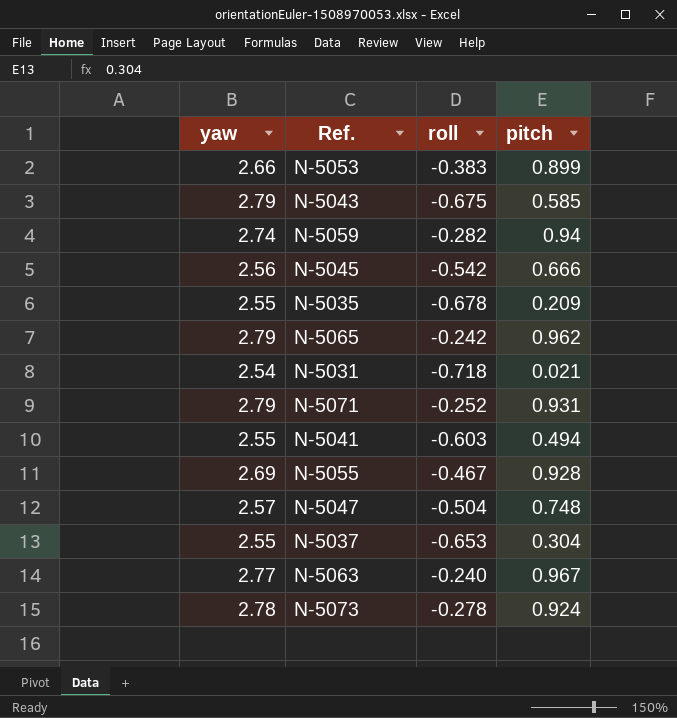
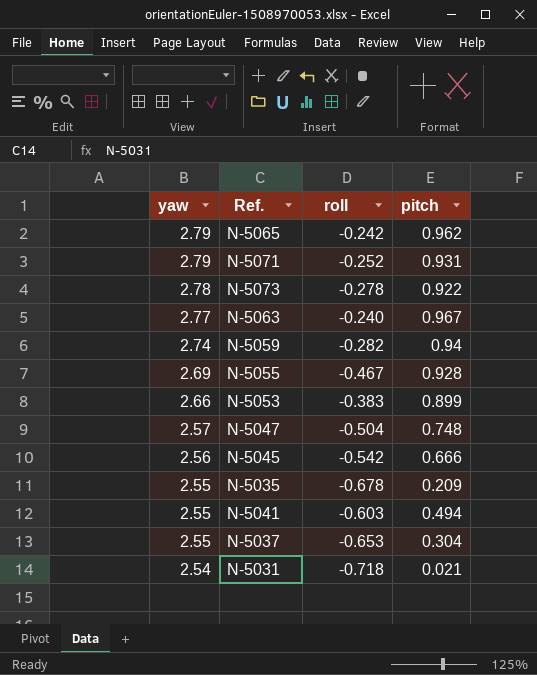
row order: none -> yaw descending
row N-5043: 2.79 | -0.675 | 0.585 -> none
N-5073 | pitch: 0.924 -> 0.922

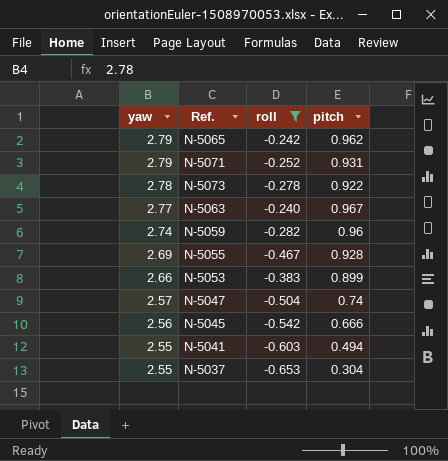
filter: none -> roll >= -0.653
N-5059 | pitch: 0.94 -> 0.96
N-5047 | pitch: 0.748 -> 0.74

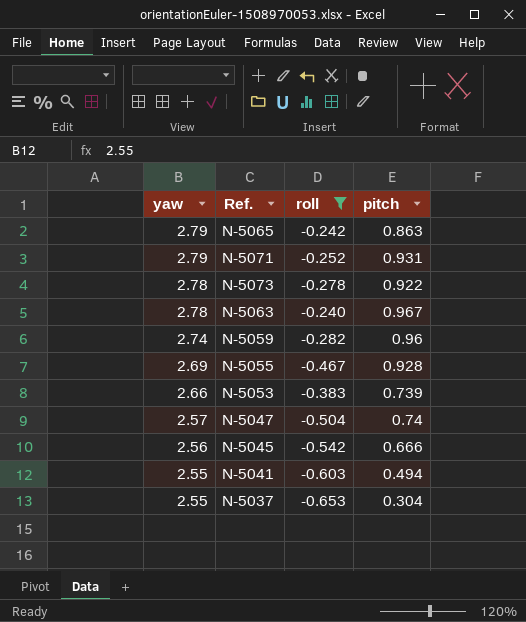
N-5065 | pitch: 0.962 -> 0.863
N-5063 | yaw: 2.77 -> 2.78
N-5053 | pitch: 0.899 -> 0.739

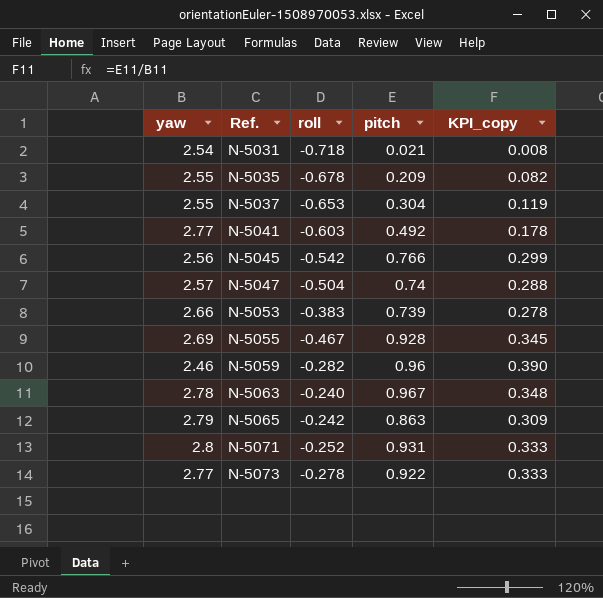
filter: roll >= -0.653 -> none
row order: yaw descending -> Ref. ascending
column KPI_copy | formula: none -> [pitch] / [yaw]
N-5041 | yaw: 2.55 -> 2.77
N-5041 | pitch: 0.494 -> 0.492
N-5045 | pitch: 0.666 -> 0.766
N-5059 | yaw: 2.74 -> 2.46
N-5071 | yaw: 2.79 -> 2.8
N-5073 | yaw: 2.78 -> 2.77

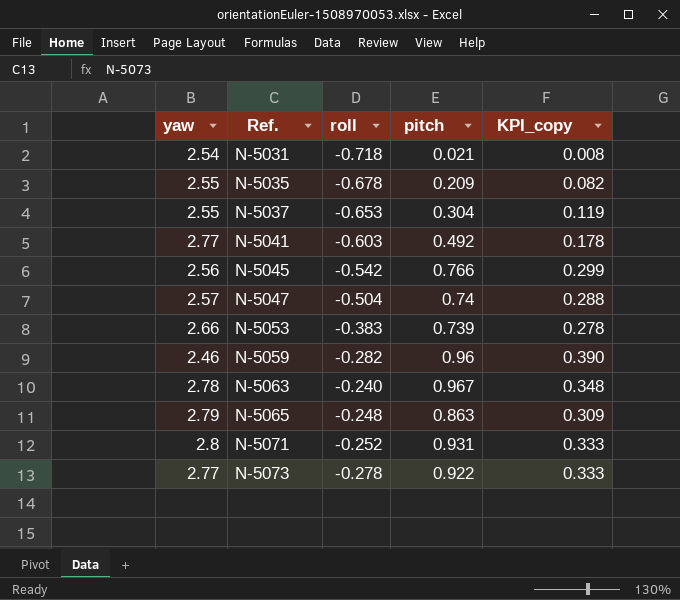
row N-5055: 2.69 | -0.467 | 0.928 | 0.345 -> none
N-5065 | roll: -0.242 -> -0.248

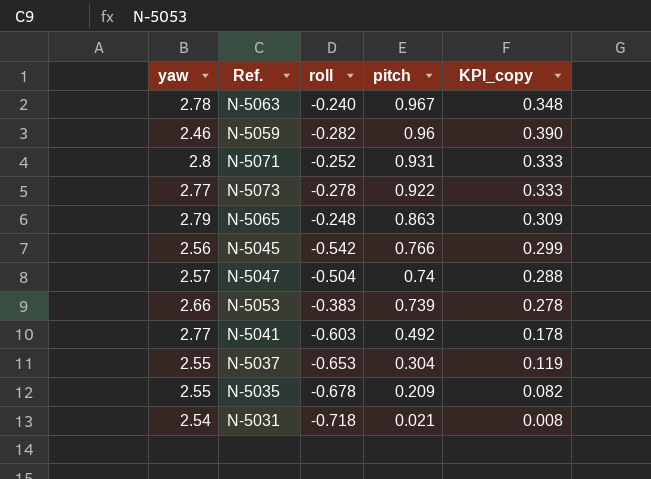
row order: Ref. ascending -> pitch descending

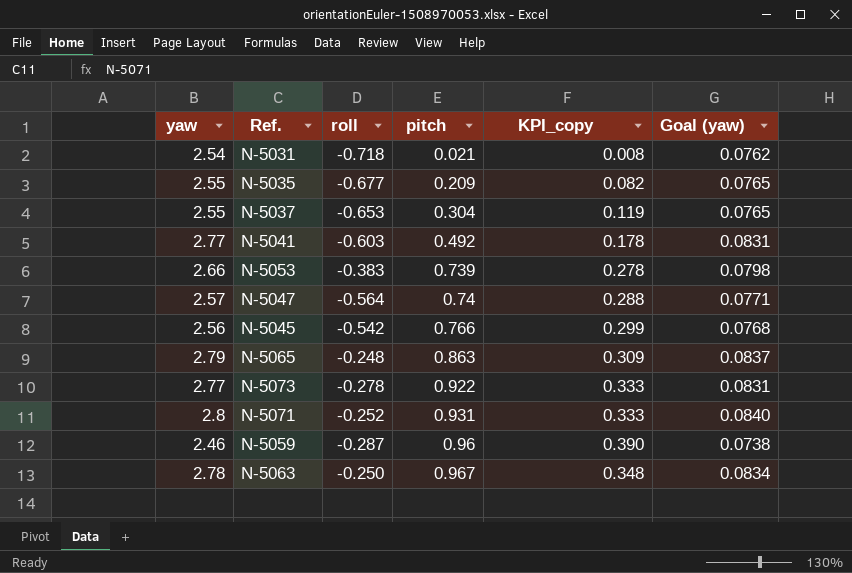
row order: pitch descending -> pitch ascending
column Goal (yaw) | formula: none -> [yaw] * 0.03
N-5035 | roll: -0.678 -> -0.677
N-5047 | roll: -0.504 -> -0.564
N-5059 | roll: -0.282 -> -0.287
N-5063 | roll: -0.240 -> -0.250

